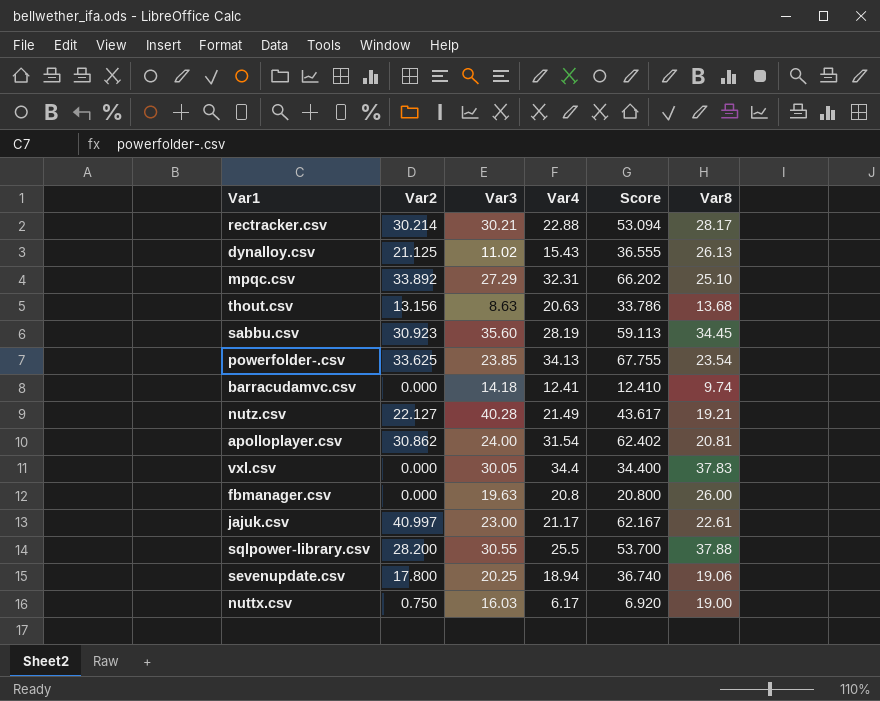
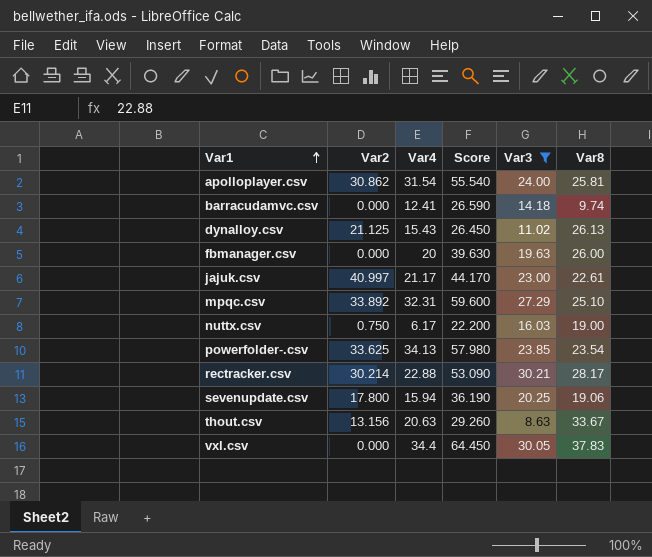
filter: none -> Var3 <= 30.21
row order: none -> Var1 ascending
column Score | formula: [Var2] + [Var4] -> [Var4] + [Var3]
column Var3 | position: 3 -> 5
apolloplayer.csv | Var8: 20.81 -> 25.81
fbmanager.csv | Var4: 20.8 -> 20
sevenupdate.csv | Var4: 18.94 -> 15.94
thout.csv | Var8: 13.68 -> 33.67

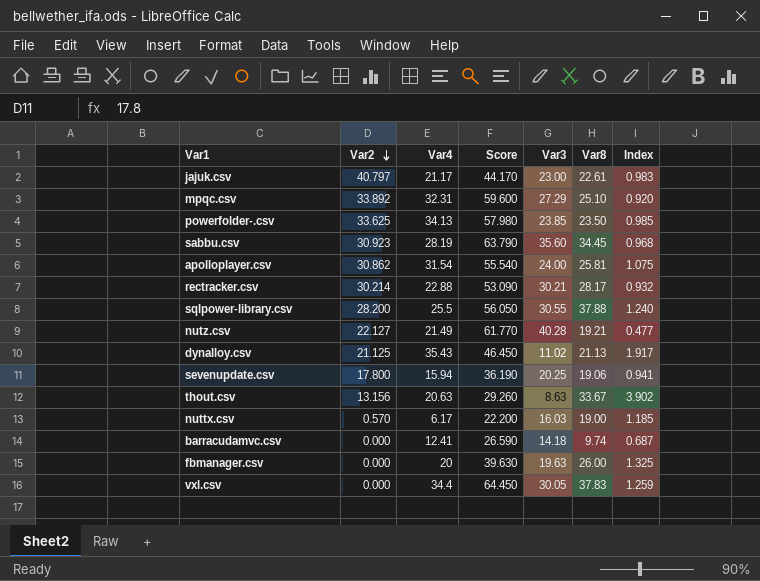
filter: Var3 <= 30.21 -> none
row order: Var1 ascending -> Var2 descending
column Index | formula: none -> [Var8] / [Var3]
jajuk.csv | Var2: 40.997 -> 40.797
powerfolder-.csv | Var8: 23.54 -> 23.50
dynalloy.csv | Var4: 15.43 -> 35.43
dynalloy.csv | Score: 26.450 -> 46.450
dynalloy.csv | Var8: 26.13 -> 21.13
nuttx.csv | Var2: 0.750 -> 0.570

